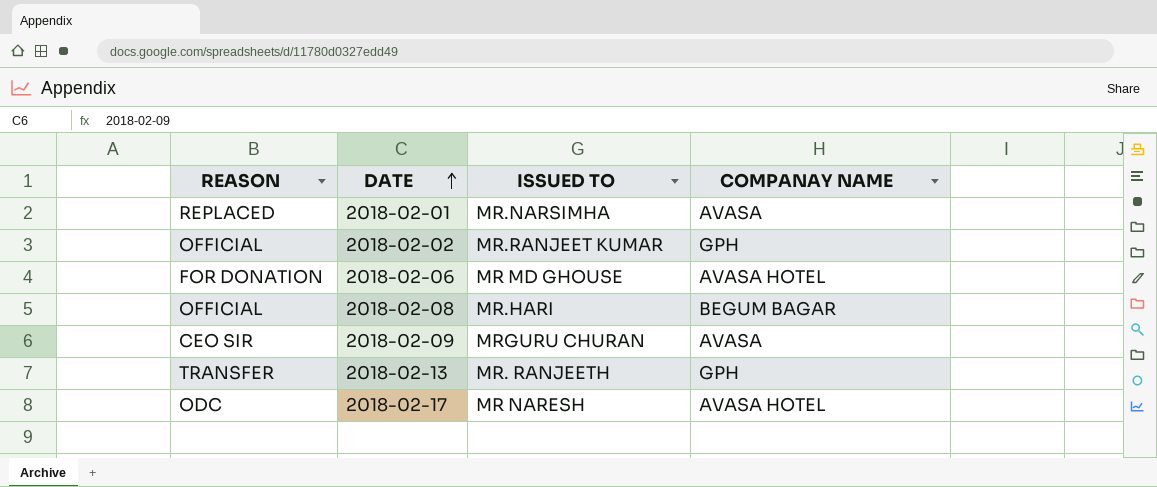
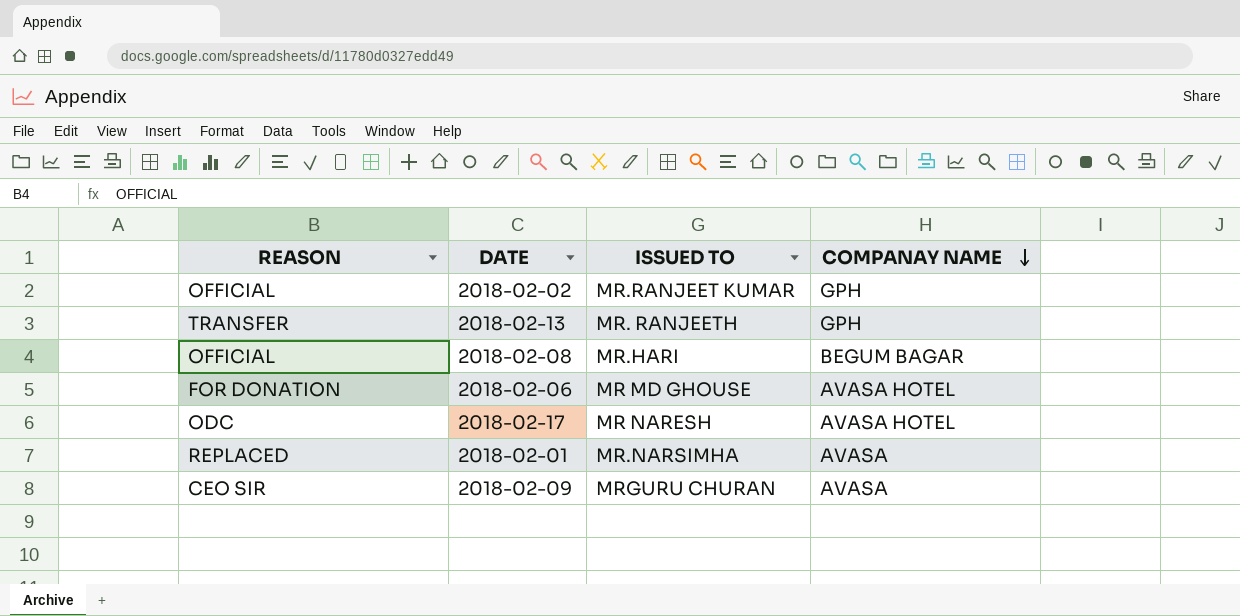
row order: DATE ascending -> COMPANAY NAME descending

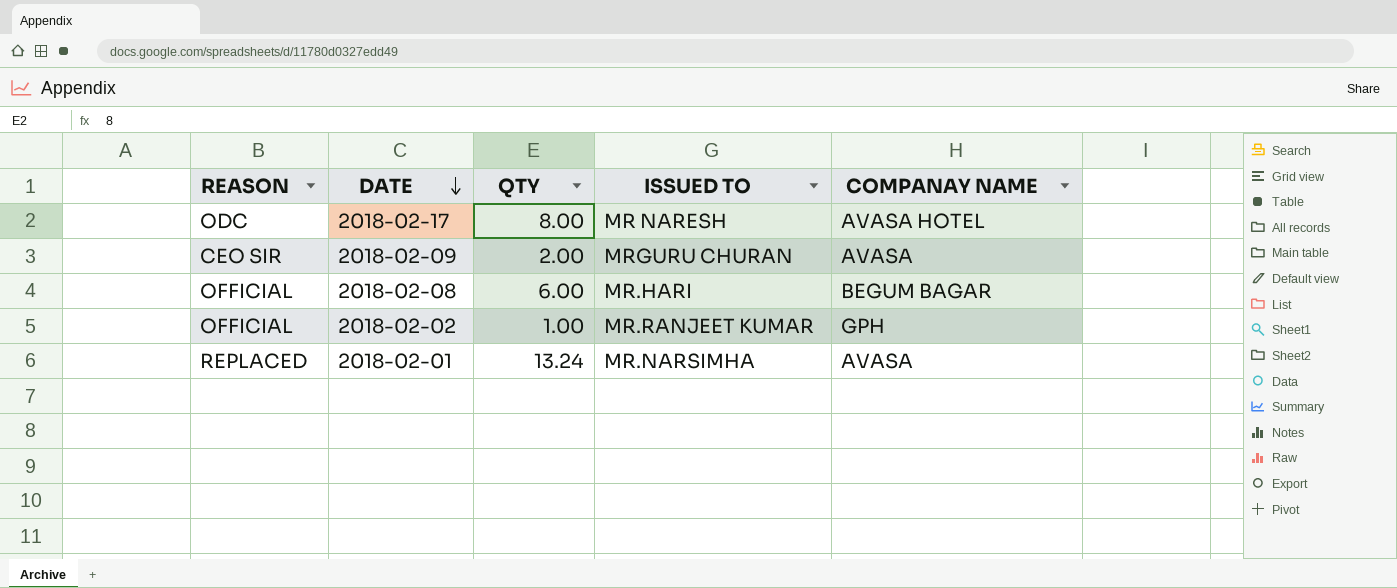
row order: COMPANAY NAME descending -> DATE descending
column QTY | position: none -> 3
row 2018-02-13: TRANSFER | MR. RANJEETH | GPH -> none
row 2018-02-06: FOR DONATION | MR MD GHOUSE | AVASA HOTEL -> none

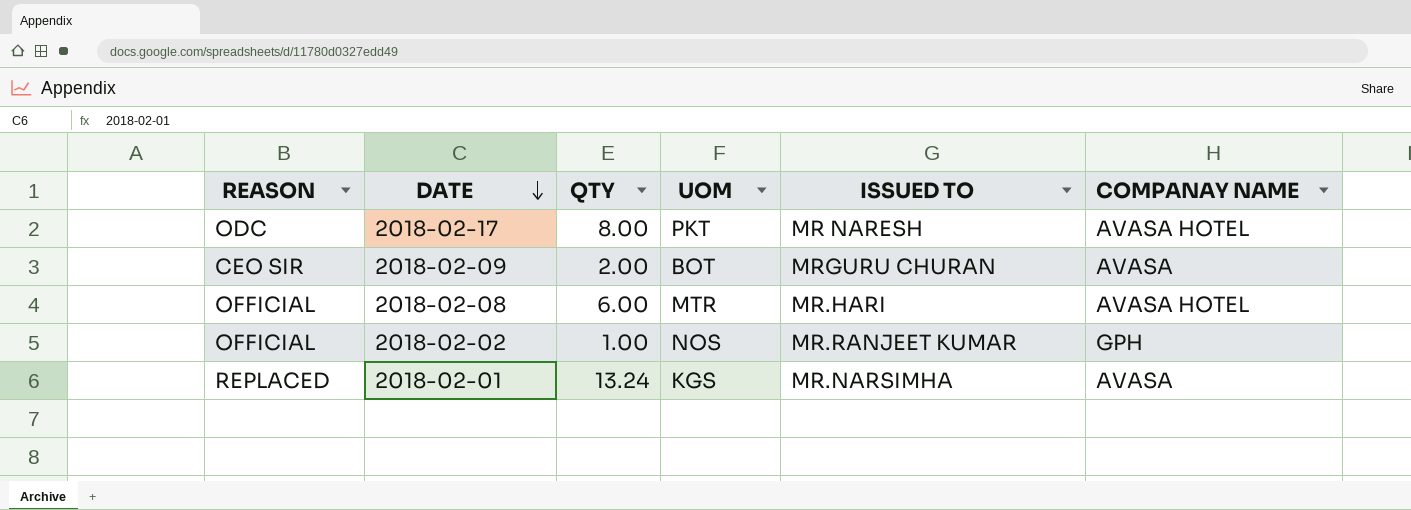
column UOM | position: none -> 4
2018-02-08 | COMPANAY NAME: BEGUM BAGAR -> AVASA HOTEL

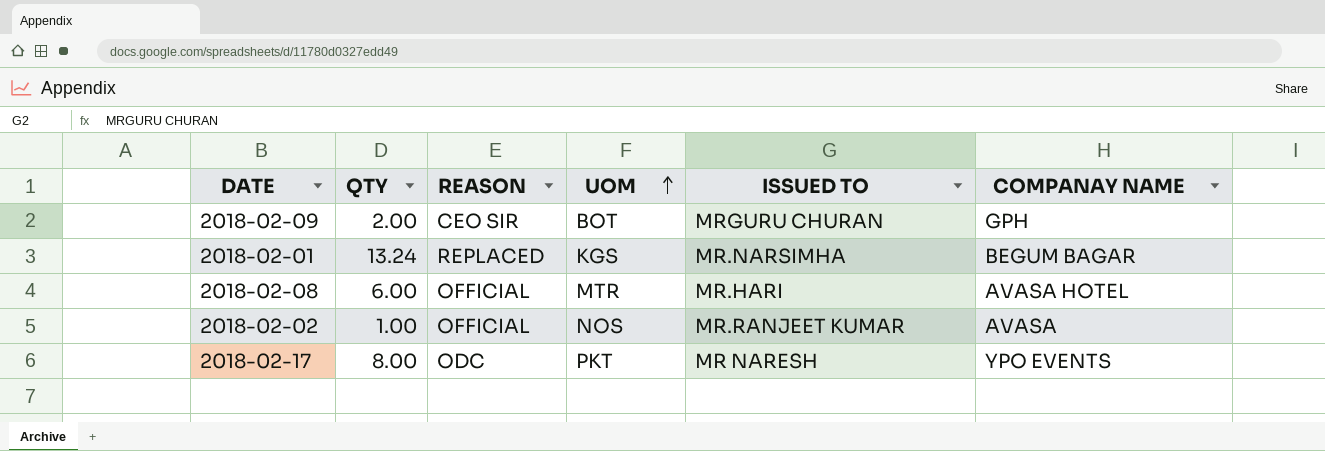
row order: DATE descending -> UOM ascending
column REASON | position: 1 -> 3
2018-02-09 | COMPANAY NAME: AVASA -> GPH
2018-02-01 | COMPANAY NAME: AVASA -> BEGUM BAGAR
2018-02-02 | COMPANAY NAME: GPH -> AVASA
2018-02-17 | COMPANAY NAME: AVASA HOTEL -> YPO EVENTS

